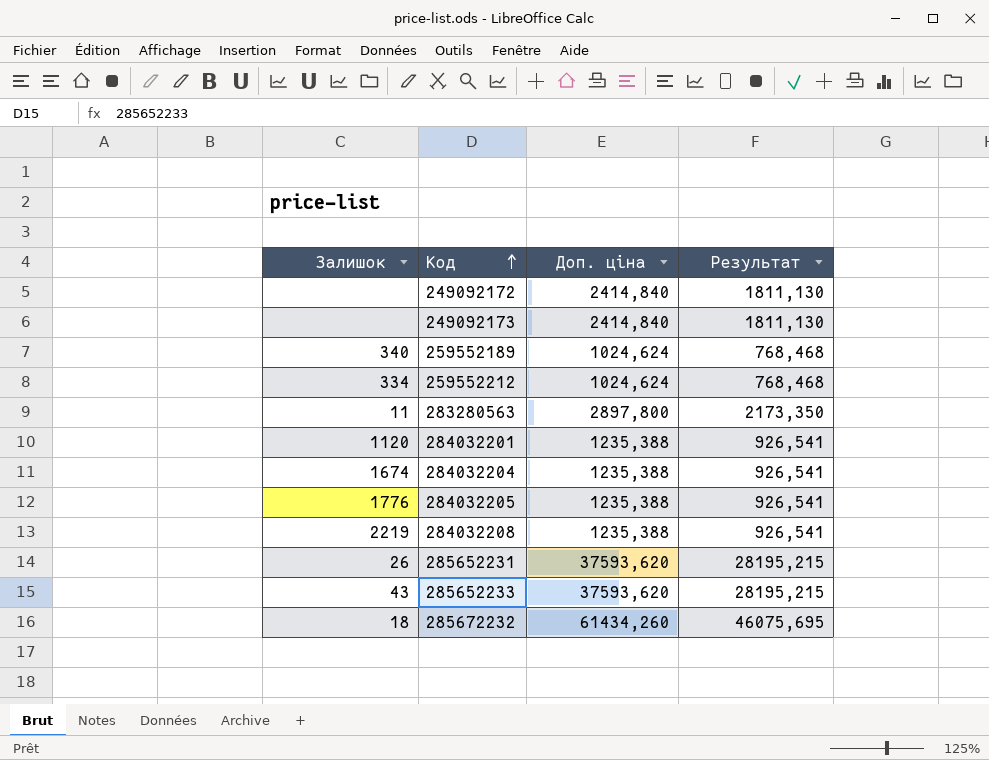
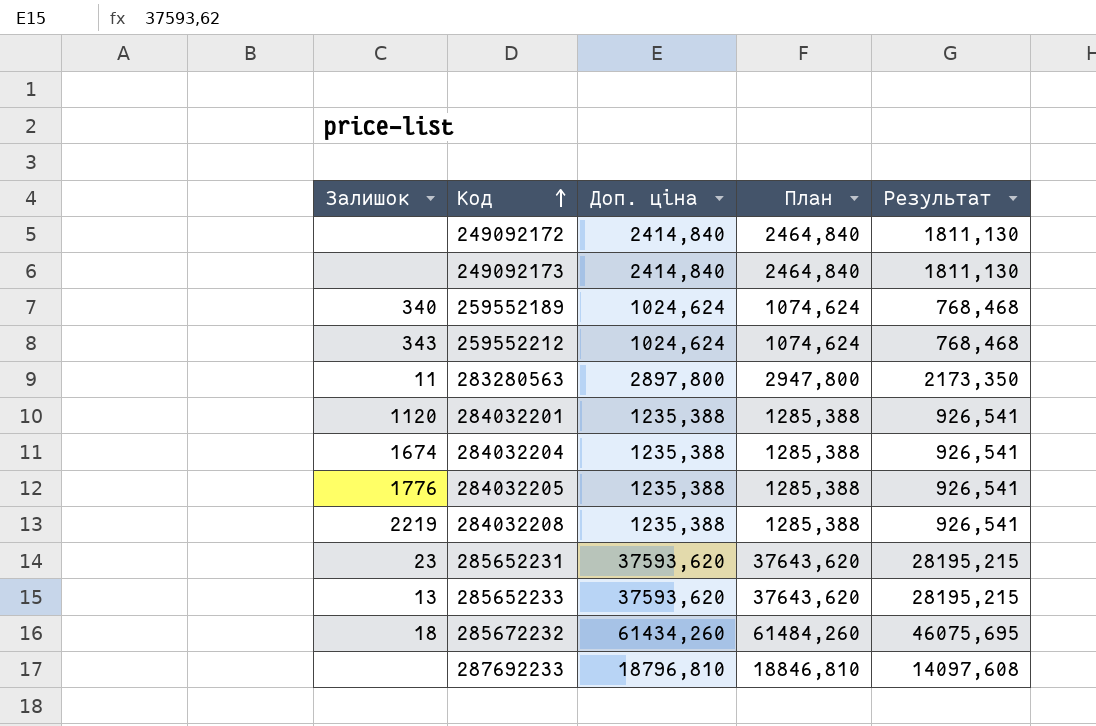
column План | formula: none -> [Доп. ціна] + 50
259552212 | Залишок: 334 -> 343
285652231 | Залишок: 26 -> 23
285652233 | Залишок: 43 -> 13
row 287692233: none -> none | 18796,810 | 18846,810 | 14097,608

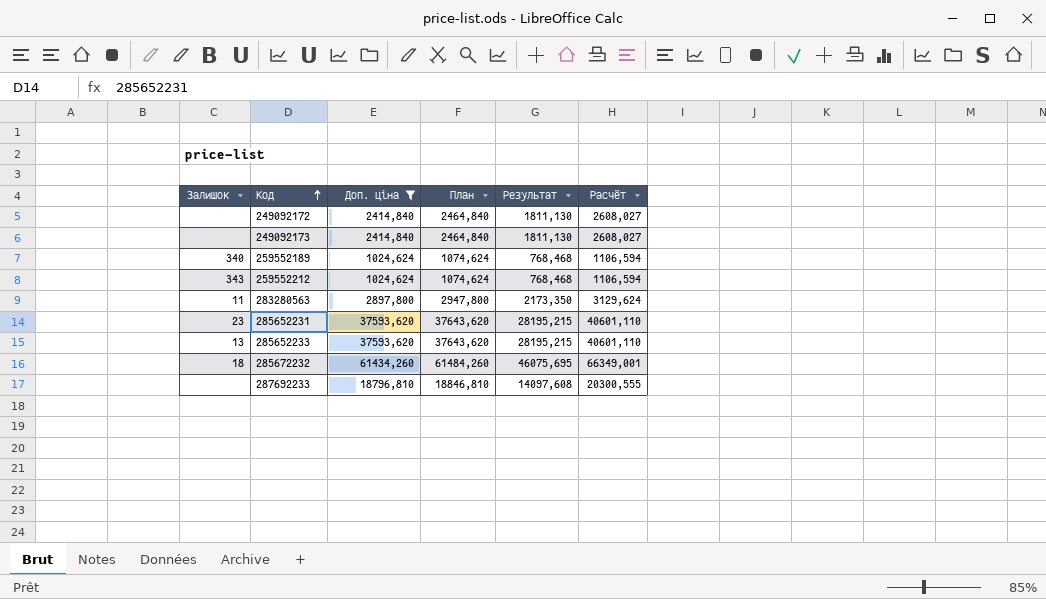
filter: none -> Доп. ціна != 1235,388
column Расчёт | formula: none -> [Доп. ціна] * 1,08

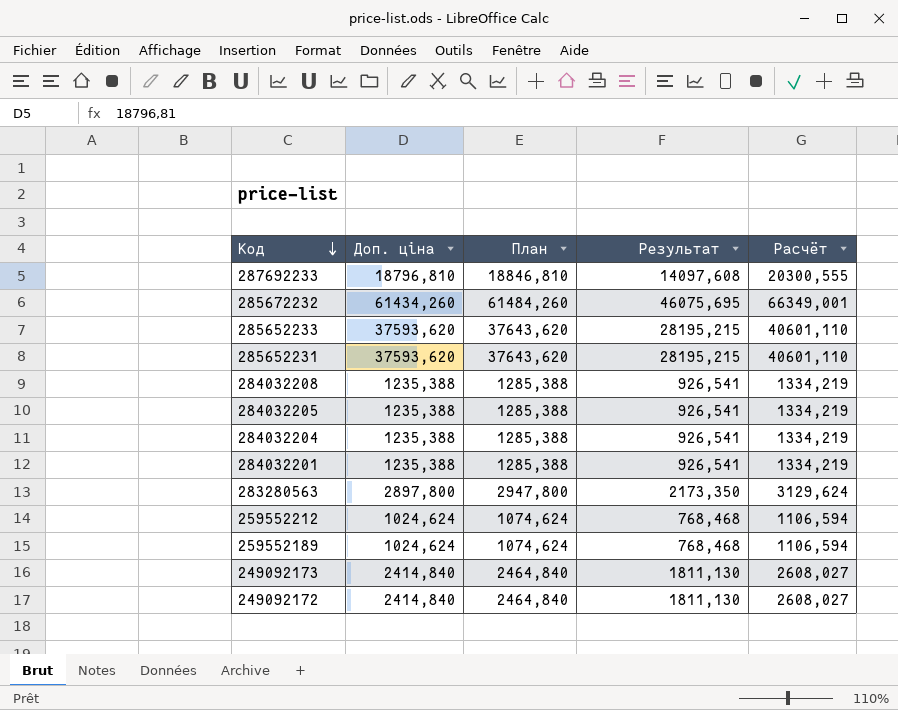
filter: Доп. ціна != 1235,388 -> none
row order: Код ascending -> Код descending
column Залишок | position: 1 -> none

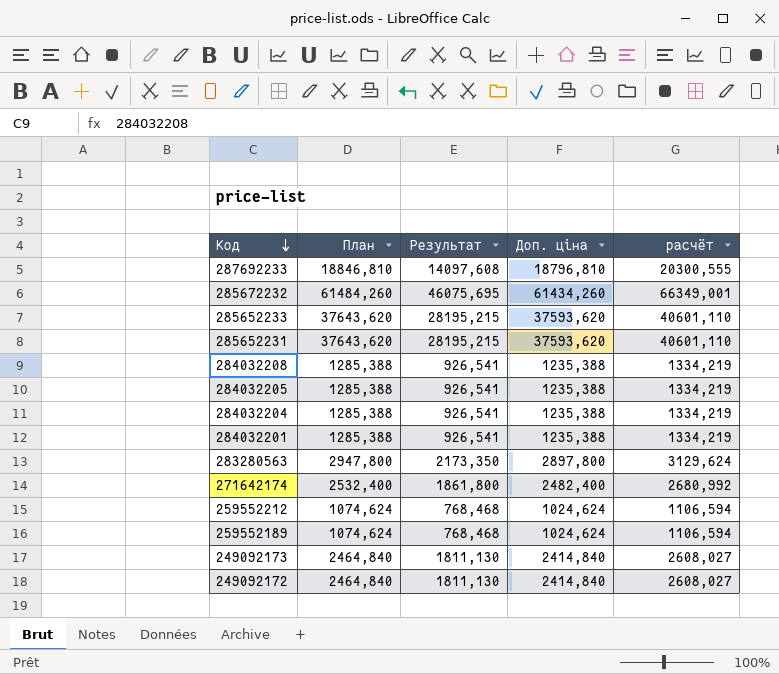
column Доп. ціна | position: 2 -> 4
column name: Расчёт -> расчёт
row 271642174: none -> 2532,400 | 1861,800 | 2482,400 | 2680,992

